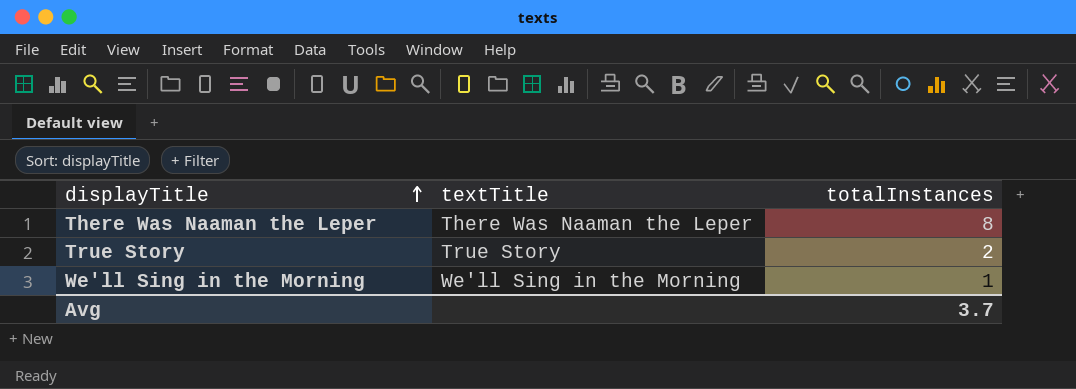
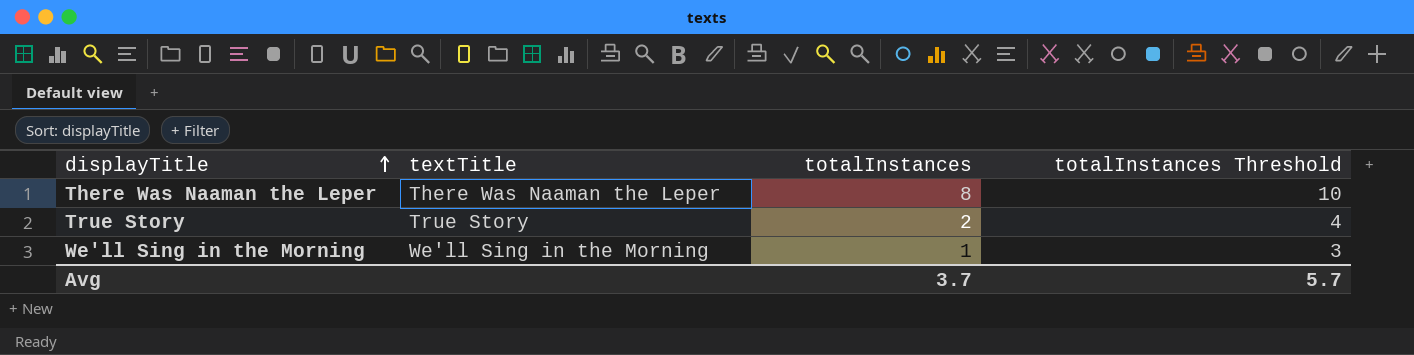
column totalInstances Threshold | formula: none -> [totalInstances] + 2

